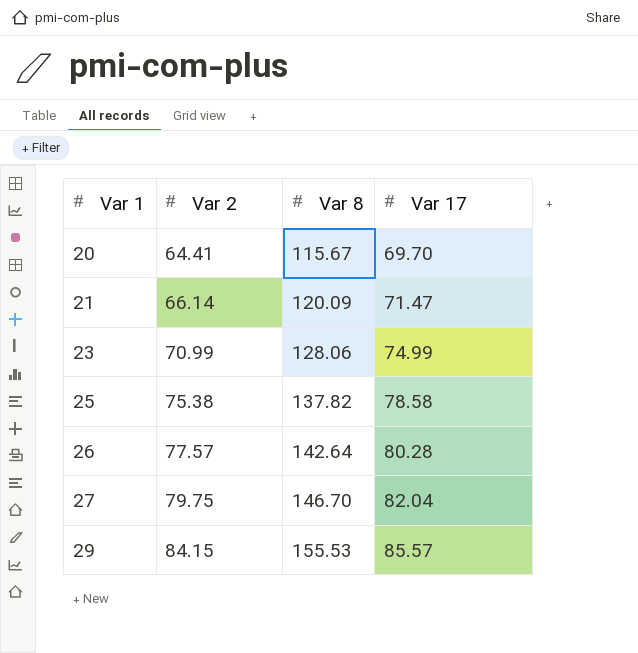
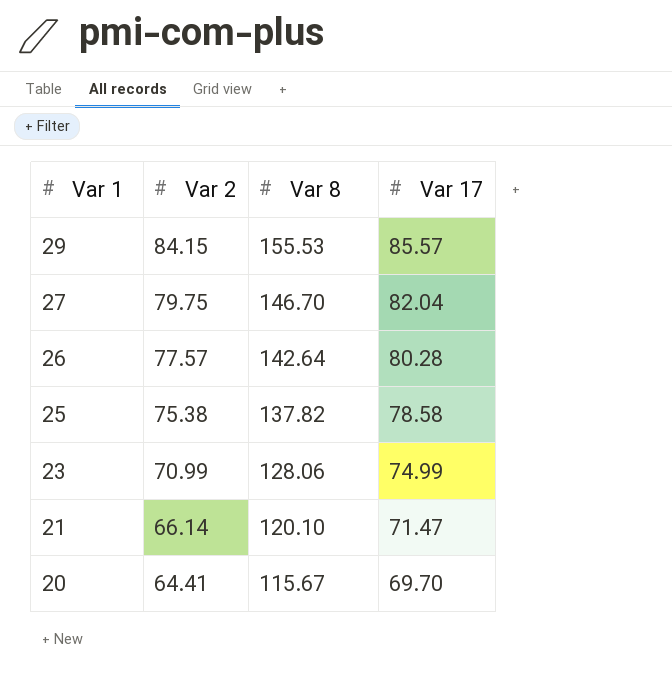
row order: Var 1 ascending -> Var 1 descending
21 | Var 8: 120.09 -> 120.10

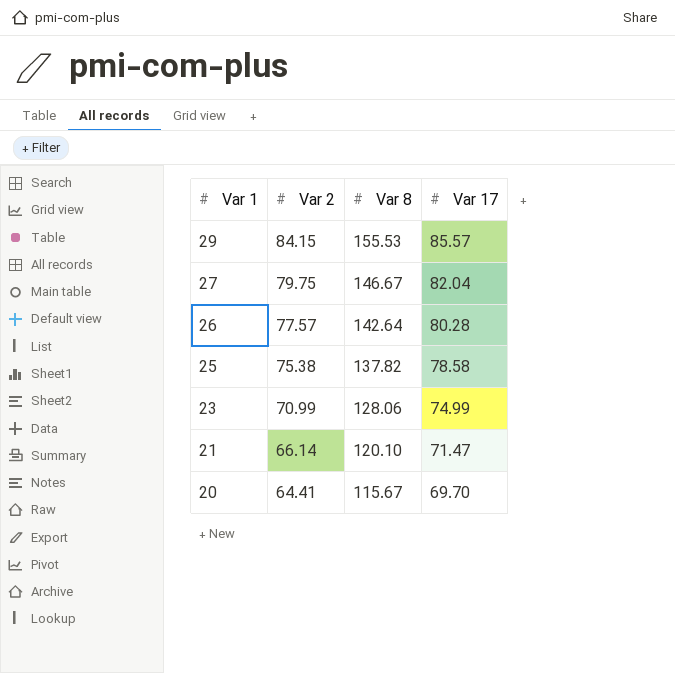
27 | Var 8: 146.70 -> 146.67

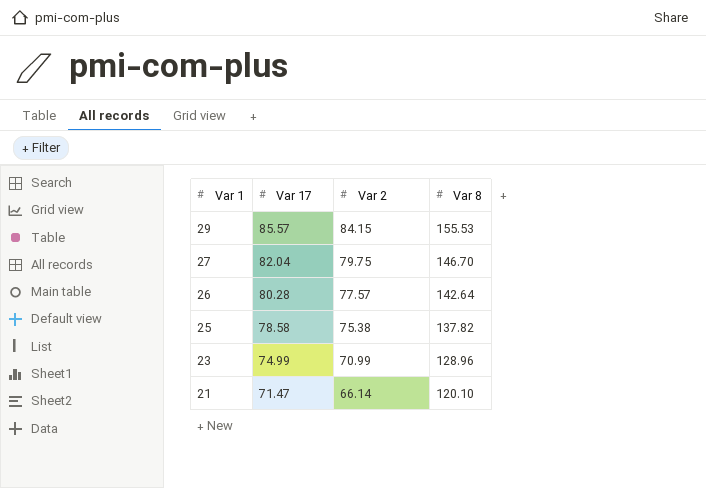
column Var 17 | position: 4 -> 2
row 20: 64.41 | 115.67 | 69.70 -> none
27 | Var 8: 146.67 -> 146.70
23 | Var 8: 128.06 -> 128.96

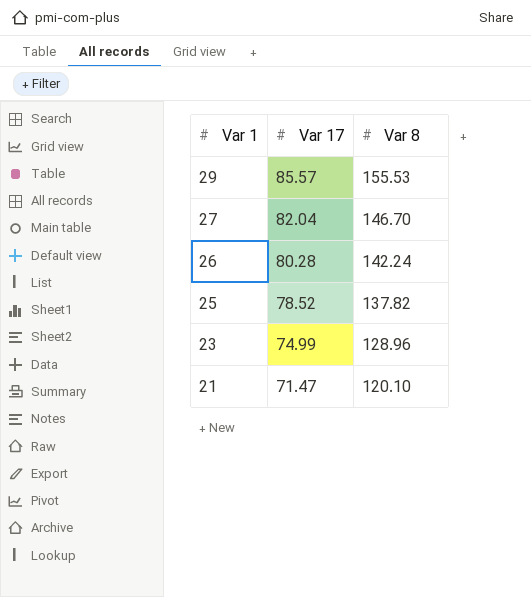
column Var 2 | position: 3 -> none
26 | Var 8: 142.64 -> 142.24
25 | Var 17: 78.58 -> 78.52

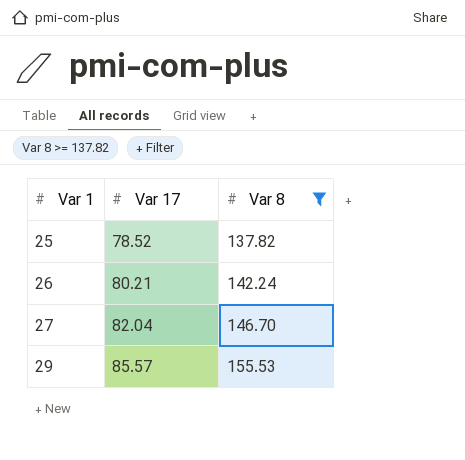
filter: none -> Var 8 >= 137.82
row order: Var 1 descending -> Var 1 ascending
26 | Var 17: 80.28 -> 80.21

